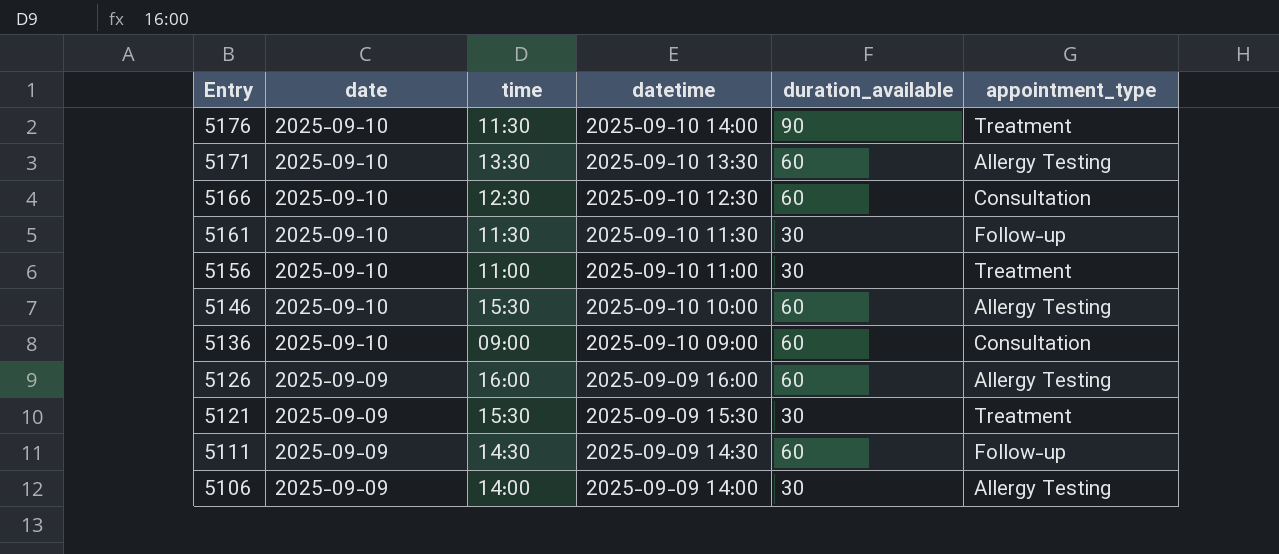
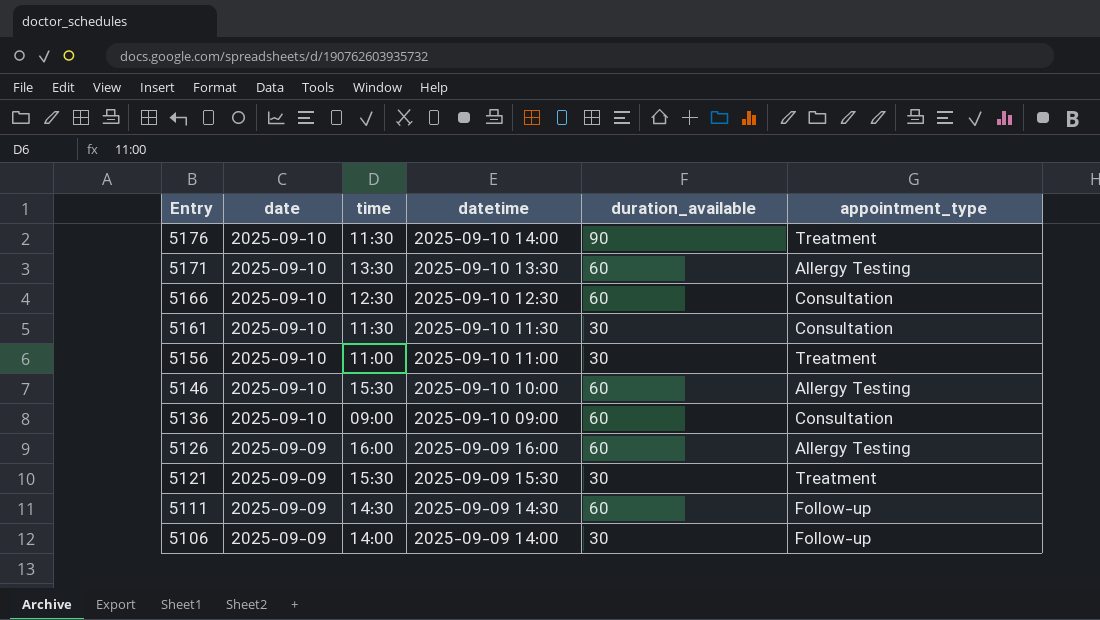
5161 | appointment_type: Follow-up -> Consultation
5106 | appointment_type: Allergy Testing -> Follow-up

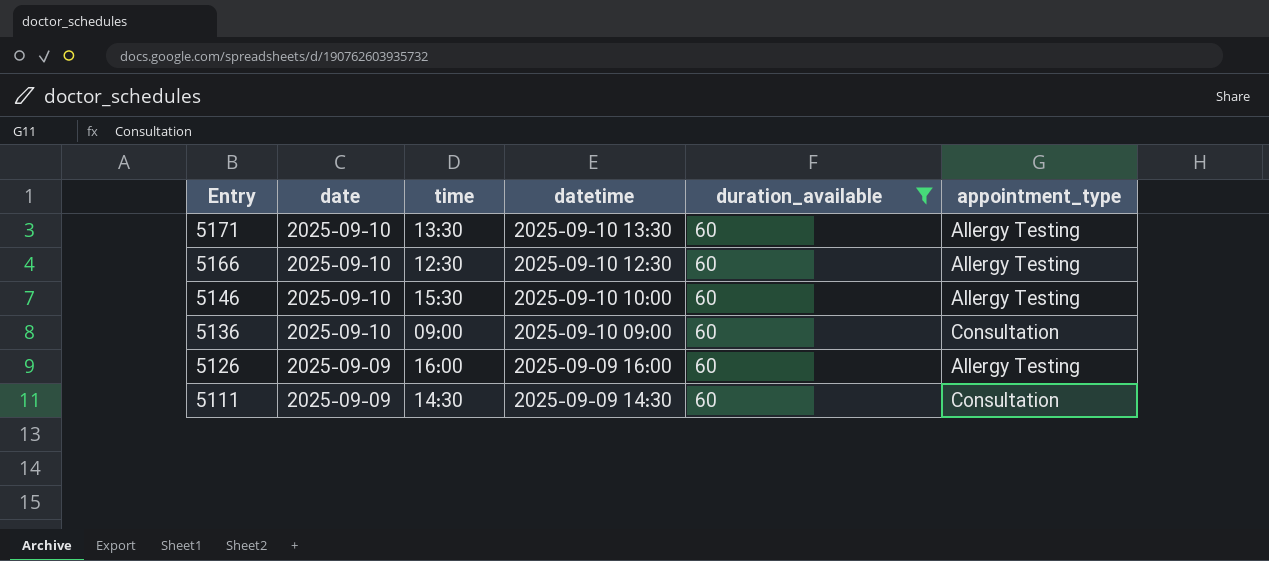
filter: none -> duration_available = 60
5166 | appointment_type: Consultation -> Allergy Testing
5111 | appointment_type: Follow-up -> Consultation

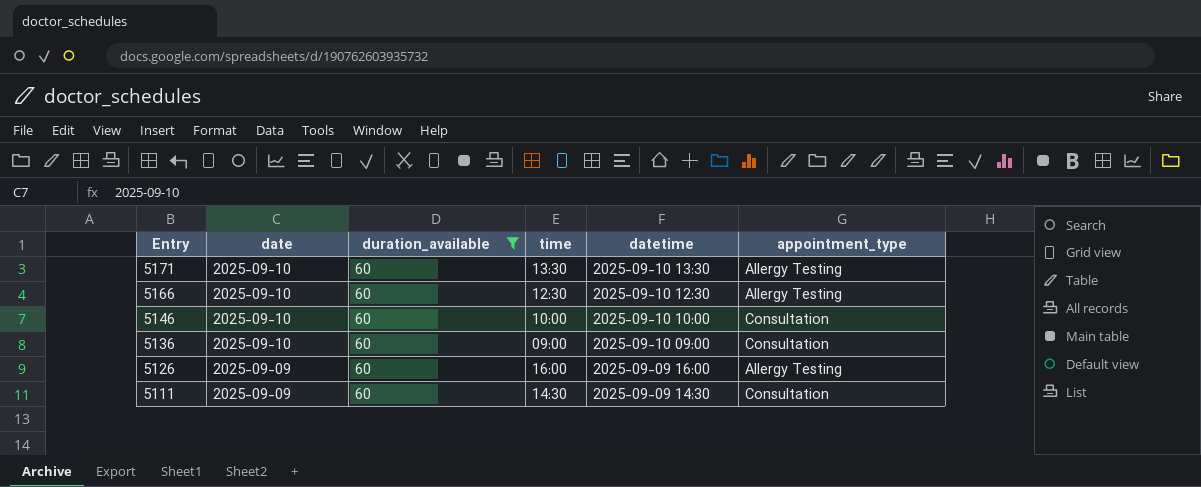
column duration_available | position: 5 -> 3
5146 | time: 15:30 -> 10:00
5146 | appointment_type: Allergy Testing -> Consultation

